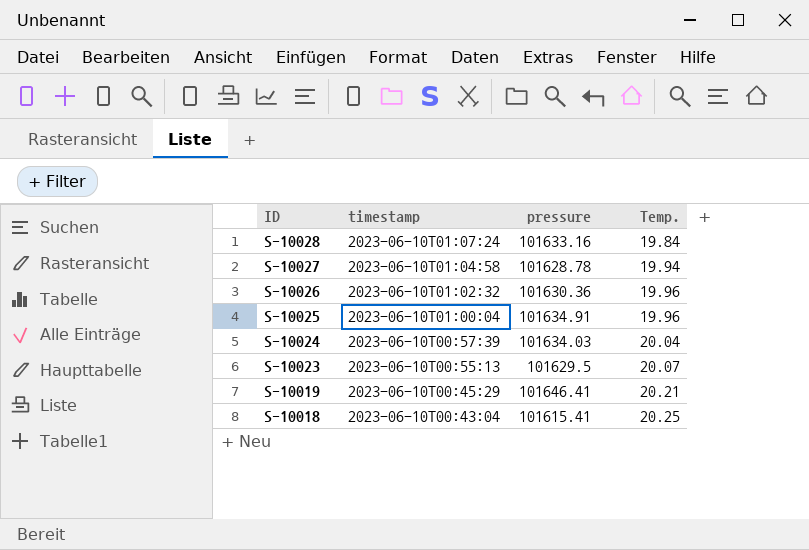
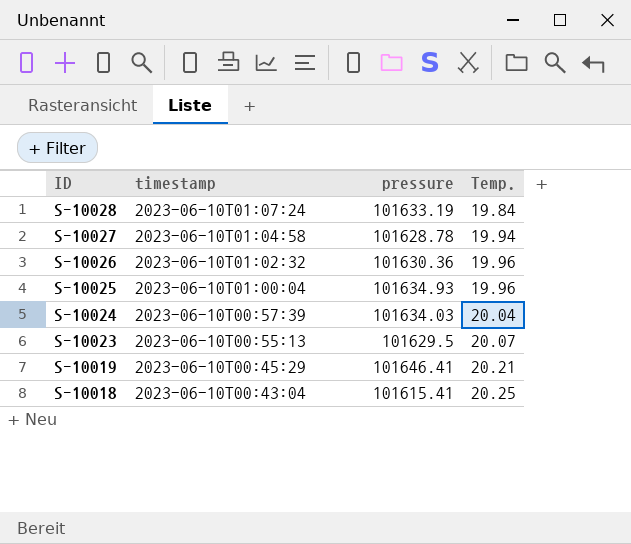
S-10028 | pressure: 101633.16 -> 101633.19
S-10025 | pressure: 101634.91 -> 101634.93

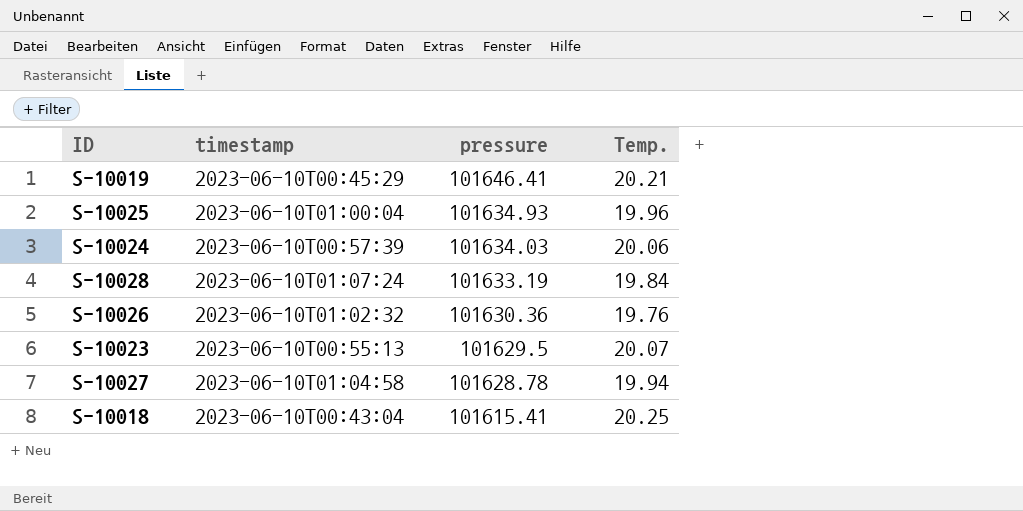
row order: ID descending -> pressure descending
S-10024 | Temp.: 20.04 -> 20.06
S-10026 | Temp.: 19.96 -> 19.76

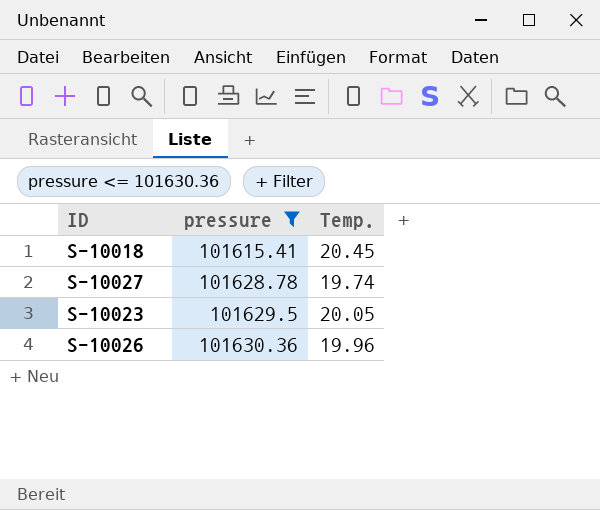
filter: none -> pressure <= 101630.36
row order: pressure descending -> pressure ascending
column timestamp | position: 2 -> none
S-10018 | Temp.: 20.25 -> 20.45
S-10027 | Temp.: 19.94 -> 19.74
S-10023 | Temp.: 20.07 -> 20.05
S-10026 | Temp.: 19.76 -> 19.96

